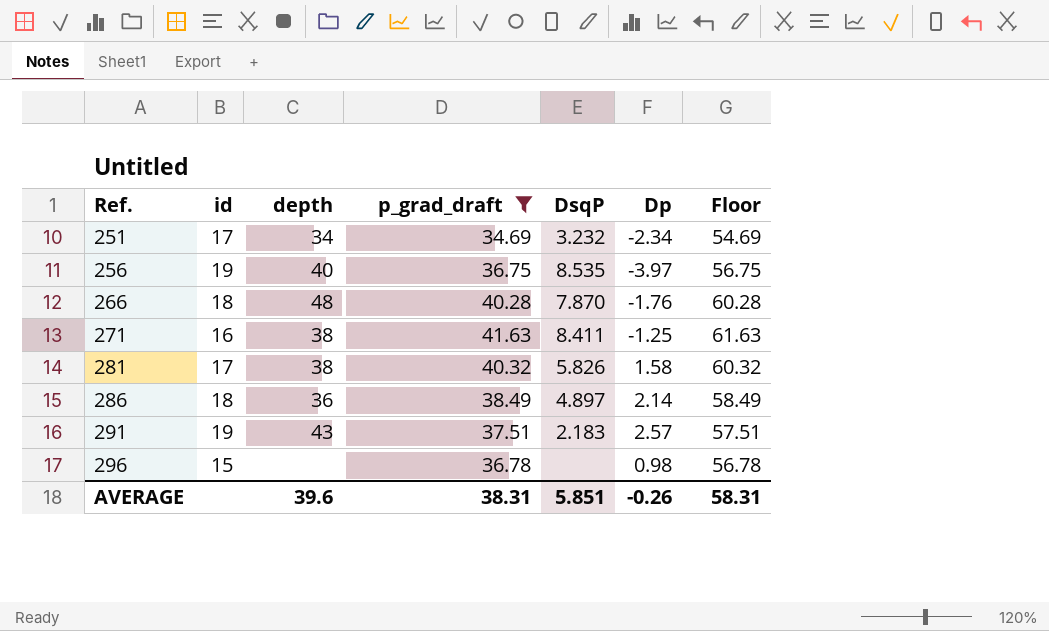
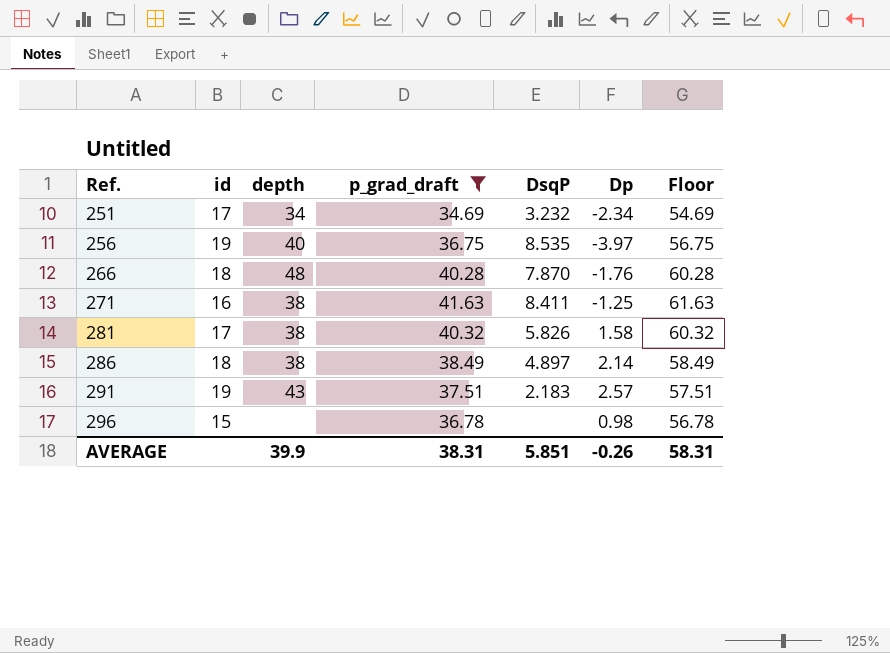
286 | depth: 36 -> 38
AVERAGE | depth: 39.6 -> 39.9

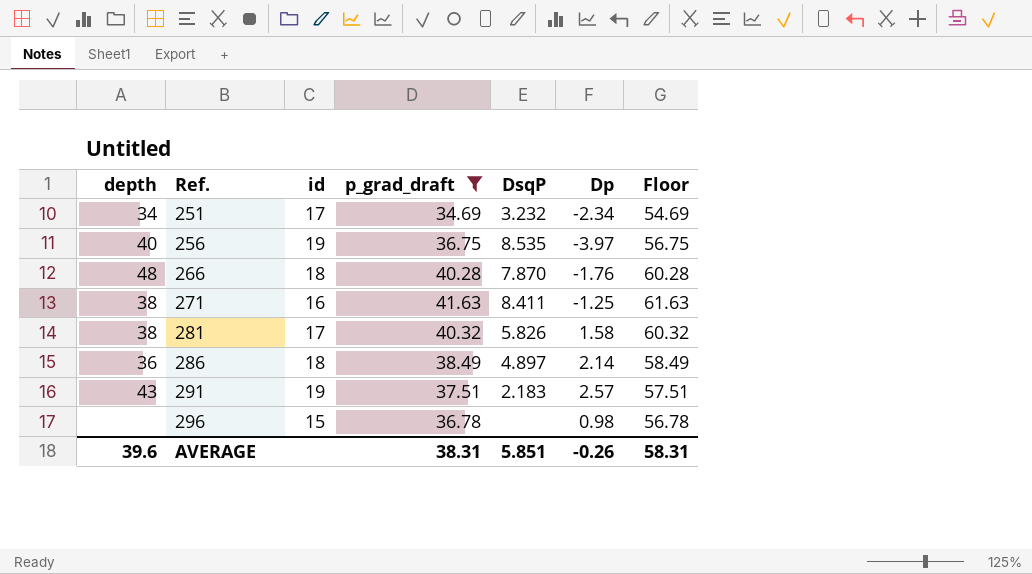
column depth | position: 3 -> 1
286 | depth: 38 -> 36
AVERAGE | depth: 39.9 -> 39.6

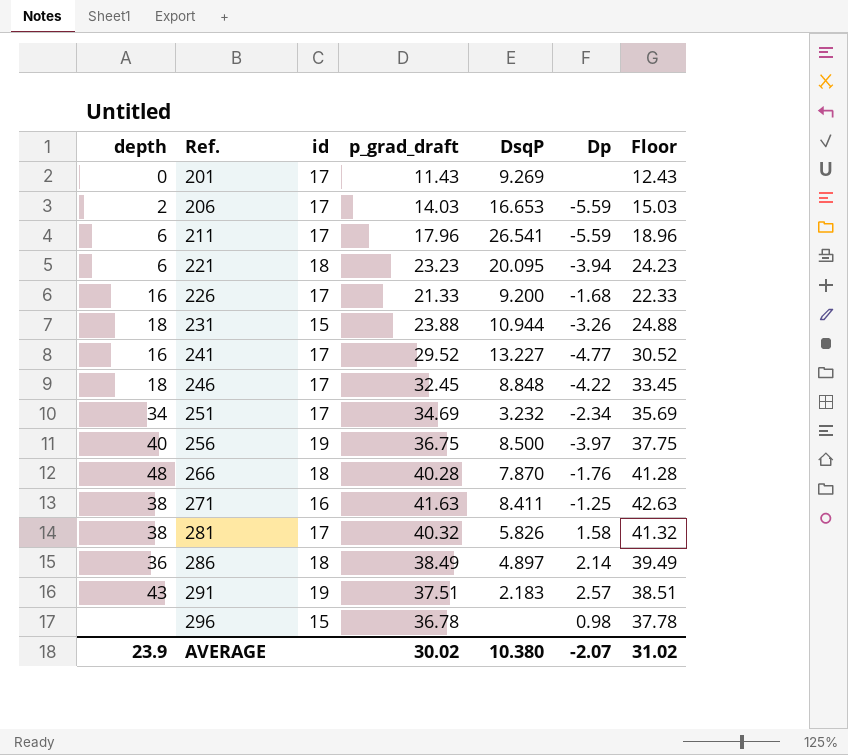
filter: p_grad_draft >= 34.69 -> none
column Floor | formula: [p_grad_draft] + 20 -> [p_grad_draft] + 1
256 | DsqP: 8.535 -> 8.500
AVERAGE | depth: 39.6 -> 23.9
AVERAGE | p_grad_draft: 38.31 -> 30.02
AVERAGE | DsqP: 5.851 -> 10.380
AVERAGE | Dp: -0.26 -> -2.07
AVERAGE | Floor: 58.31 -> 31.02

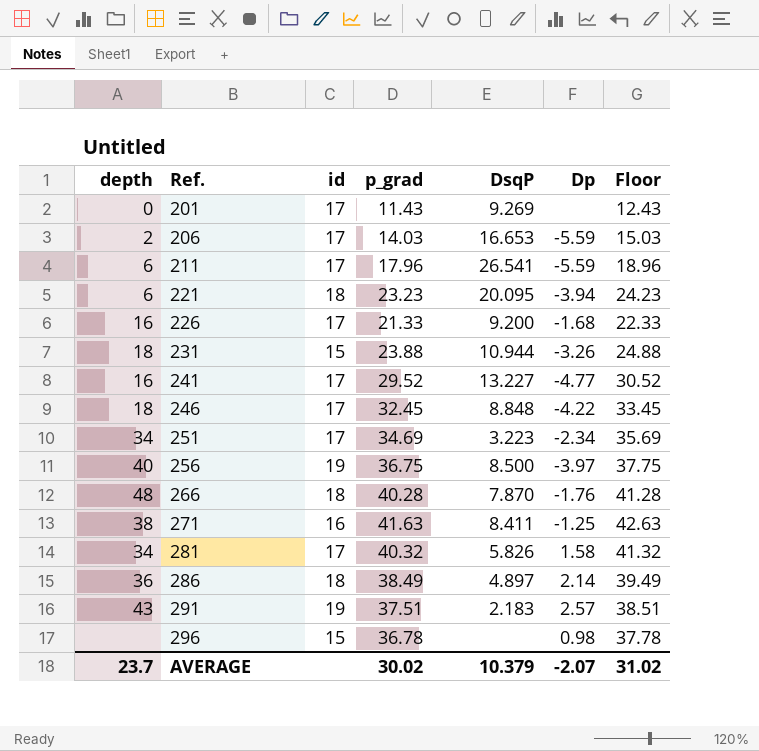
column name: p_grad_draft -> p_grad
251 | DsqP: 3.232 -> 3.223
281 | depth: 38 -> 34
AVERAGE | depth: 23.9 -> 23.7
AVERAGE | DsqP: 10.380 -> 10.379

